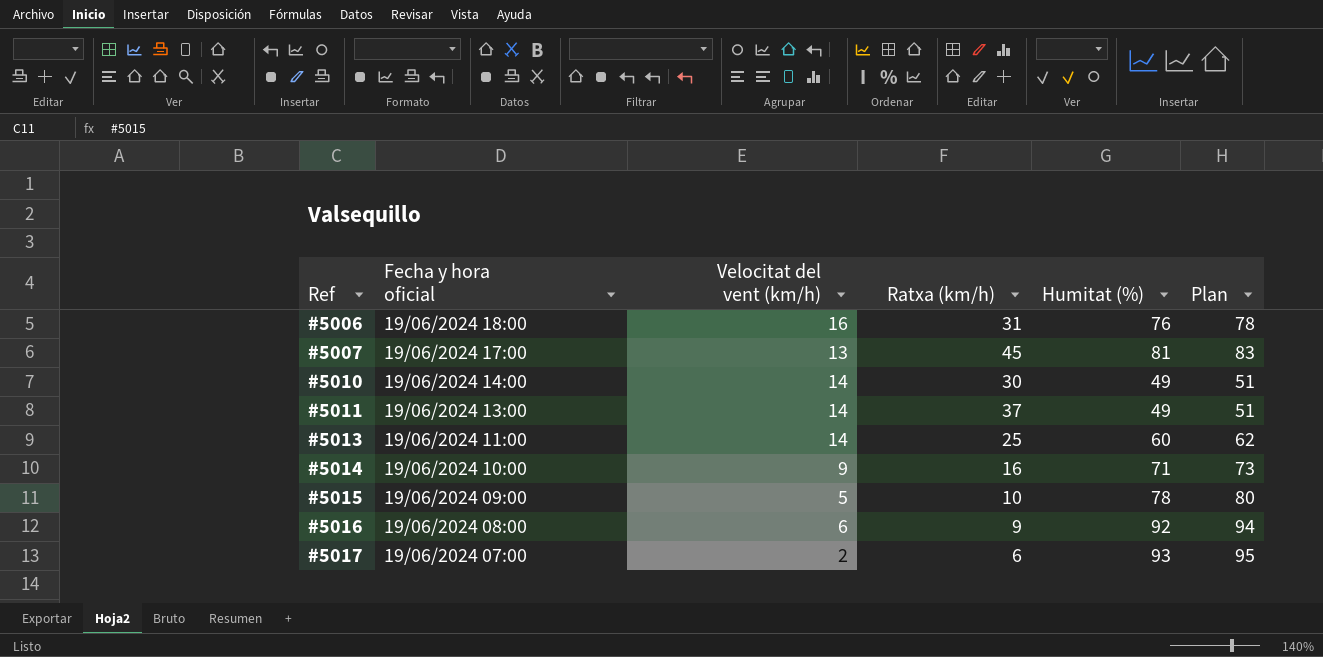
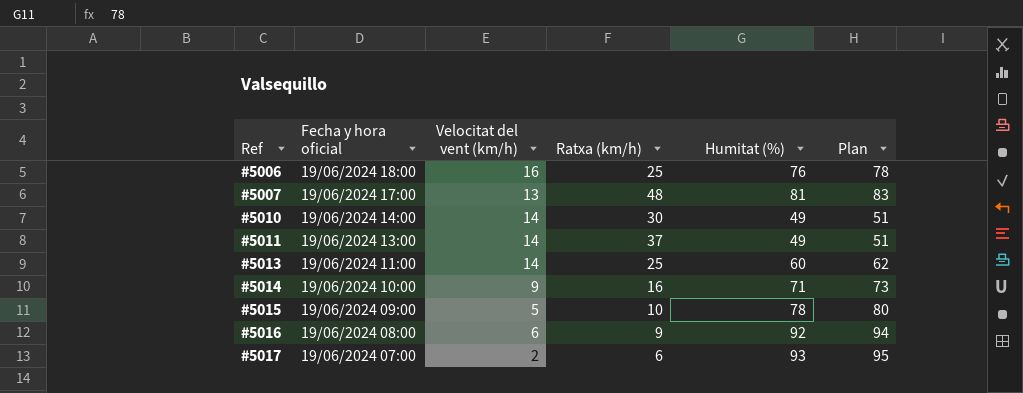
#5006 | Ratxa (km/h): 31 -> 25
#5007 | Ratxa (km/h): 45 -> 48

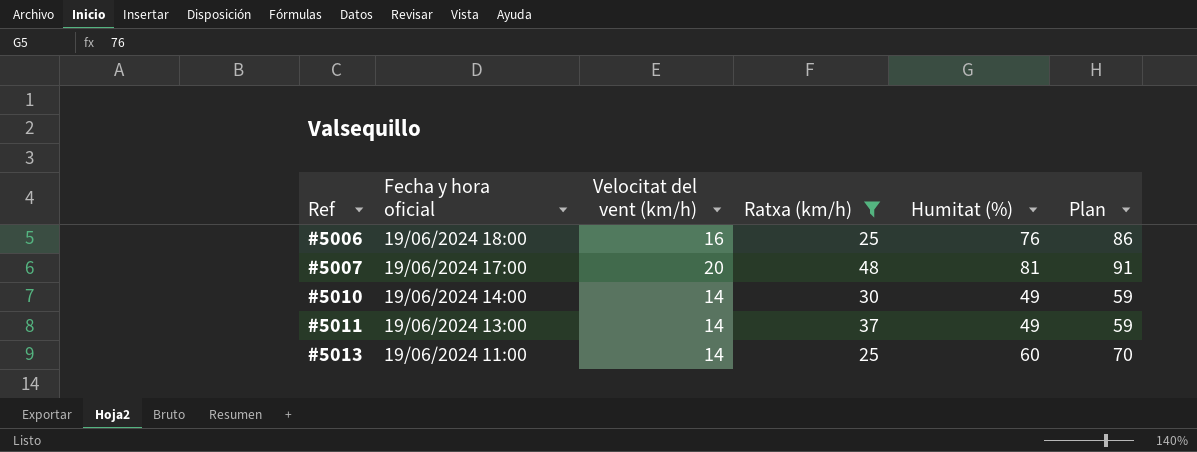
filter: none -> Ratxa (km/h) >= 25
column Plan | formula: [Humitat (%)] + 2 -> [Humitat (%)] + 10
#5007 | Velocitat del vent (km/h): 13 -> 20

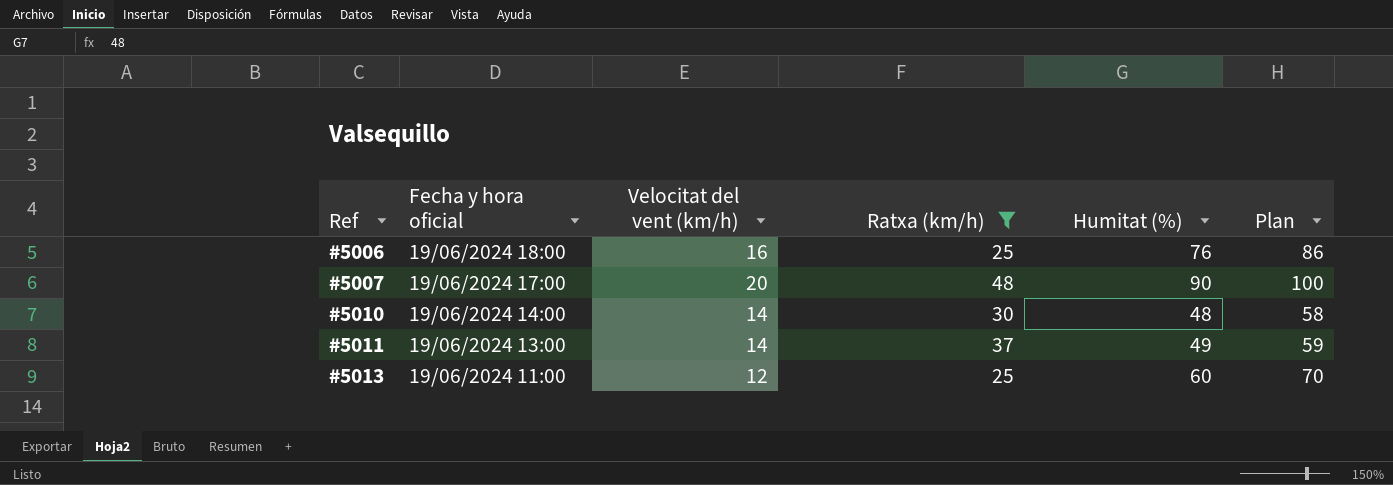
#5007 | Humitat (%): 81 -> 90
#5007 | Plan: 91 -> 100
#5010 | Humitat (%): 49 -> 48
#5010 | Plan: 59 -> 58
#5013 | Velocitat del vent (km/h): 14 -> 12

